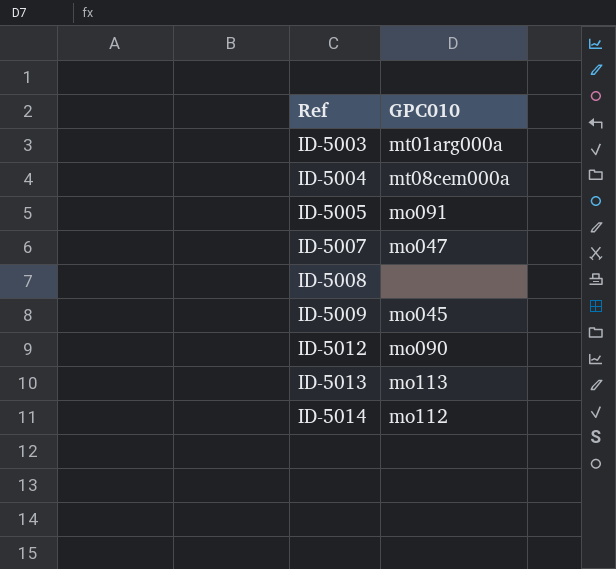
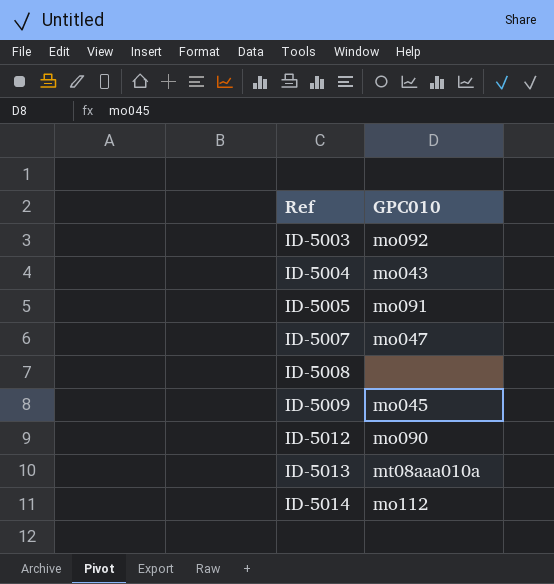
ID-5003 | GPC010: mt01arg000a -> mo092
ID-5004 | GPC010: mt08cem000a -> mo043
ID-5013 | GPC010: mo113 -> mt08aaa010a

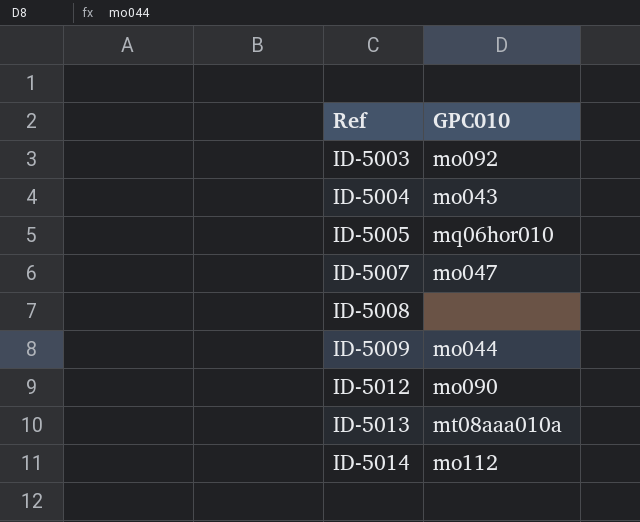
ID-5005 | GPC010: mo091 -> mq06hor010
ID-5009 | GPC010: mo045 -> mo044

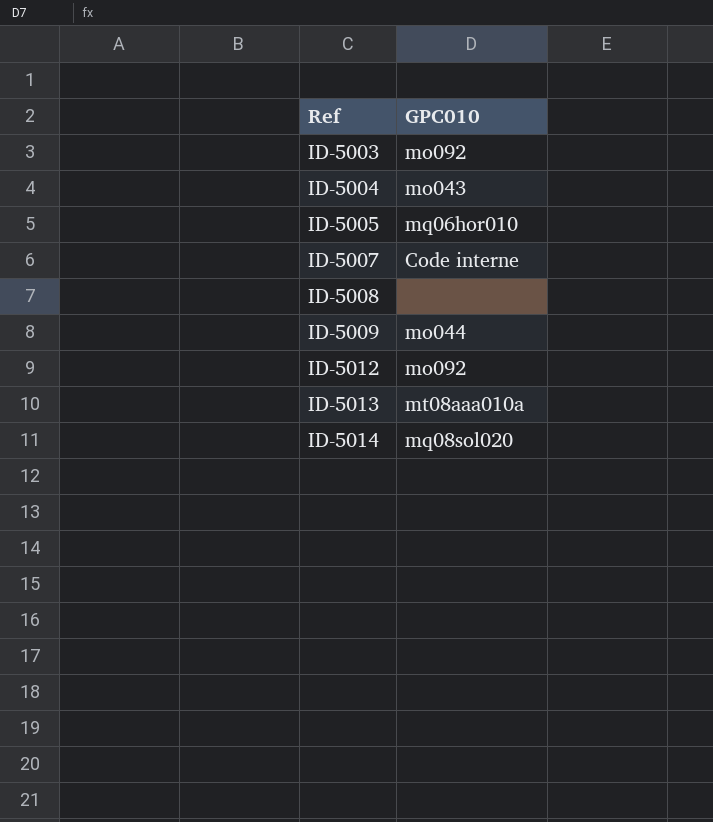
ID-5007 | GPC010: mo047 -> Code interne
ID-5012 | GPC010: mo090 -> mo092
ID-5014 | GPC010: mo112 -> mq08sol020

